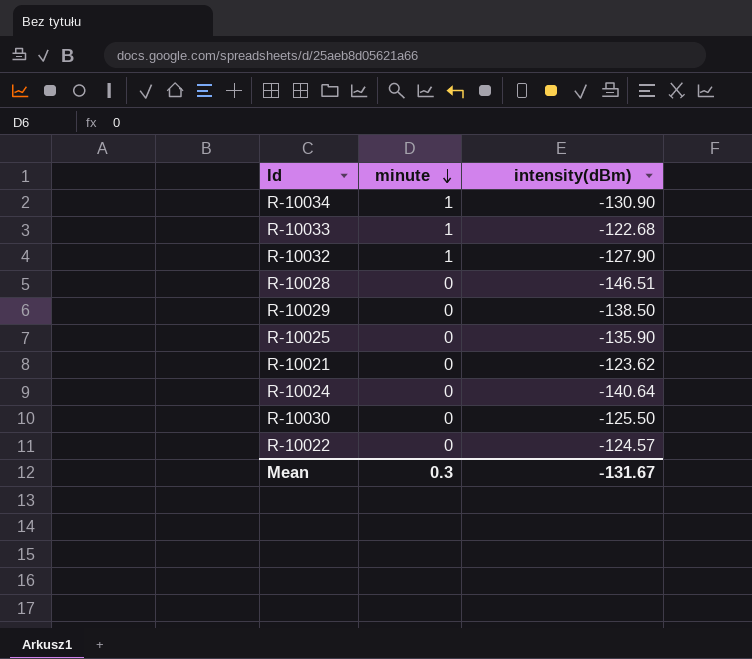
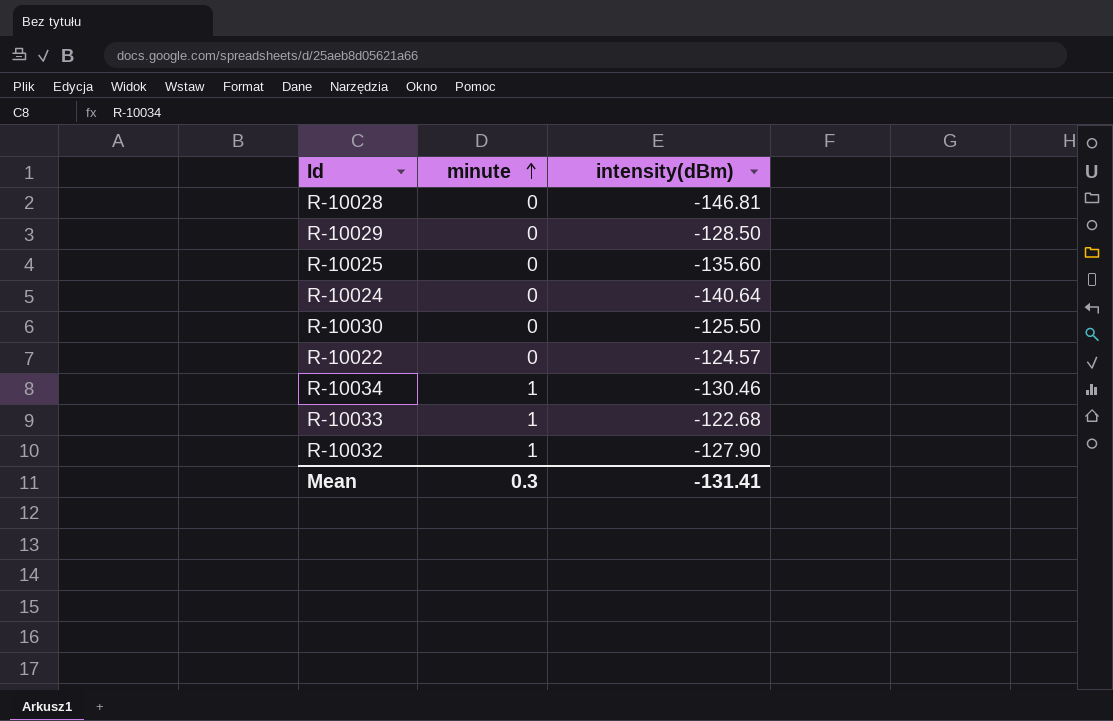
row order: minute descending -> minute ascending
row R-10021: 0 | -123.62 -> none
R-10028 | intensity(dBm): -146.51 -> -146.81
R-10029 | intensity(dBm): -138.50 -> -128.50
R-10025 | intensity(dBm): -135.90 -> -135.60
R-10034 | intensity(dBm): -130.90 -> -130.46
Mean | intensity(dBm): -131.67 -> -131.41

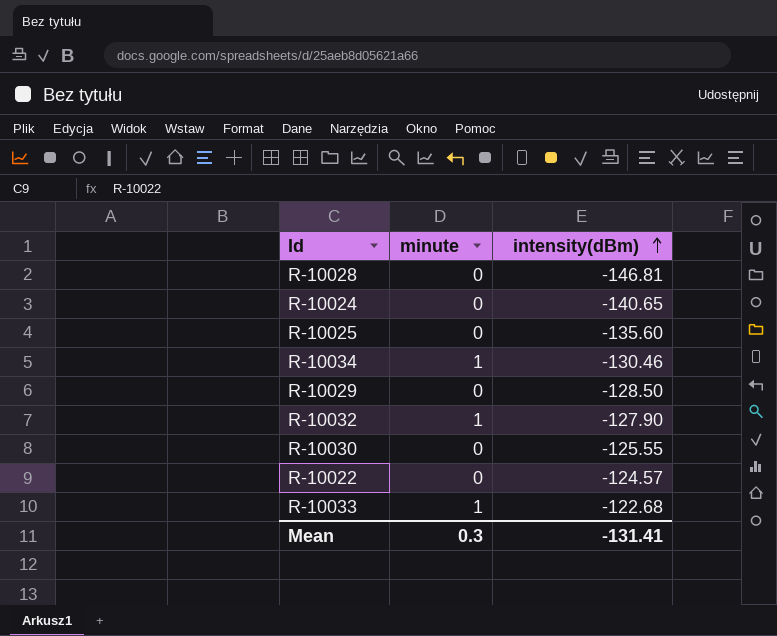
row order: minute ascending -> intensity(dBm) ascending
R-10024 | intensity(dBm): -140.64 -> -140.65
R-10030 | intensity(dBm): -125.50 -> -125.55

